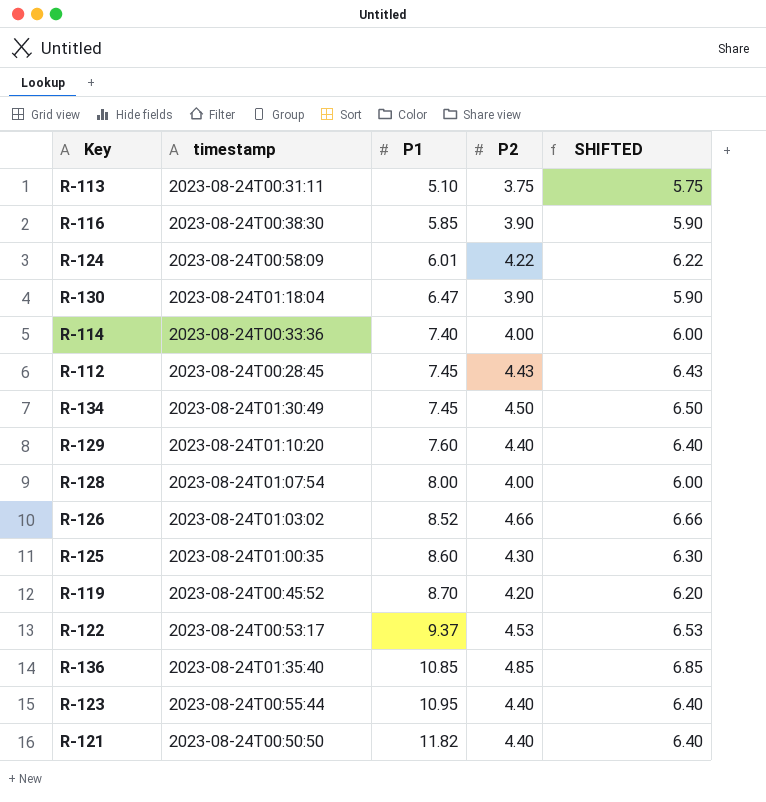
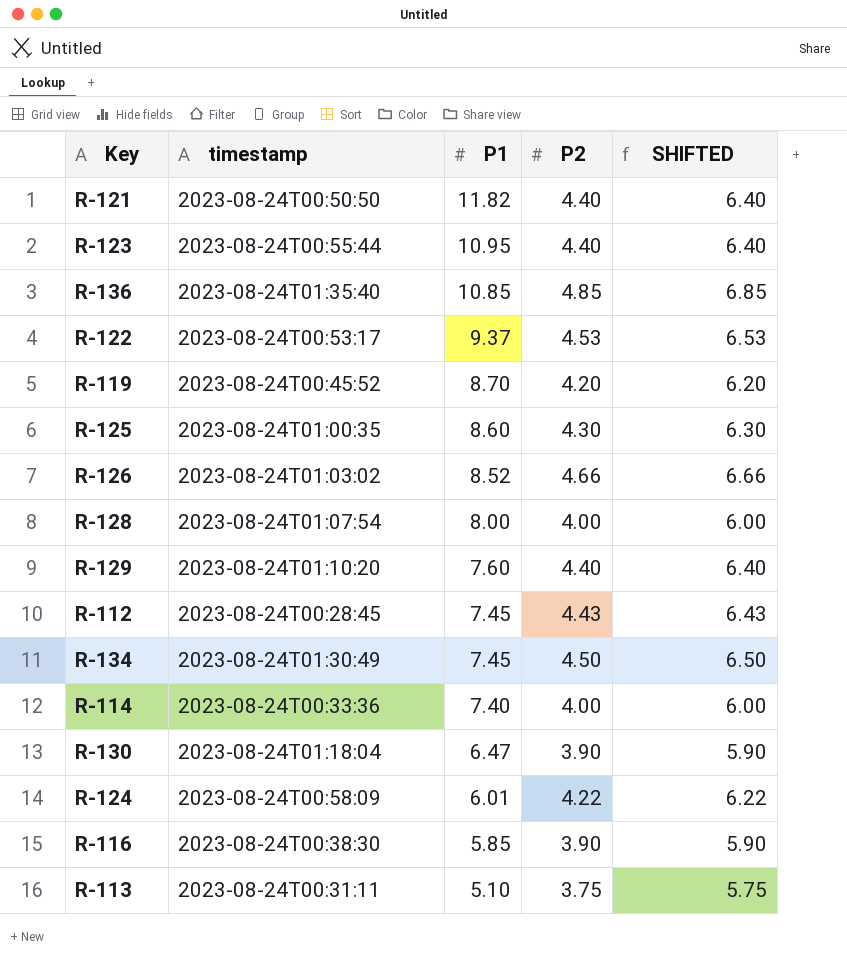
row order: P1 ascending -> P1 descending

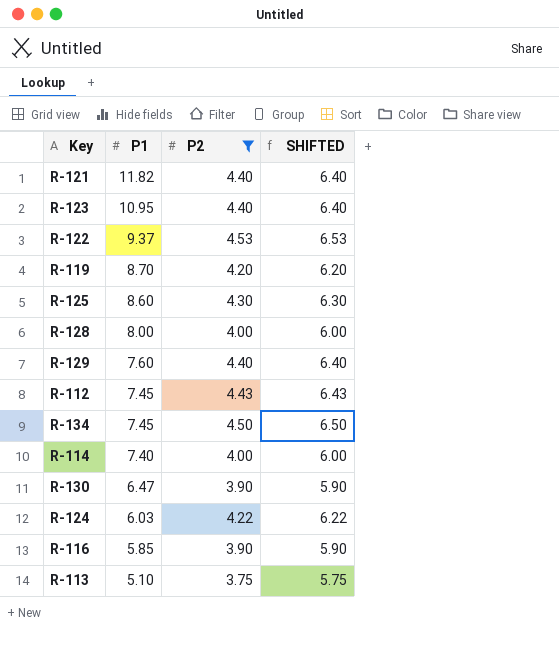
filter: none -> P2 <= 4.53
column timestamp | position: 2 -> none
R-124 | P1: 6.01 -> 6.03

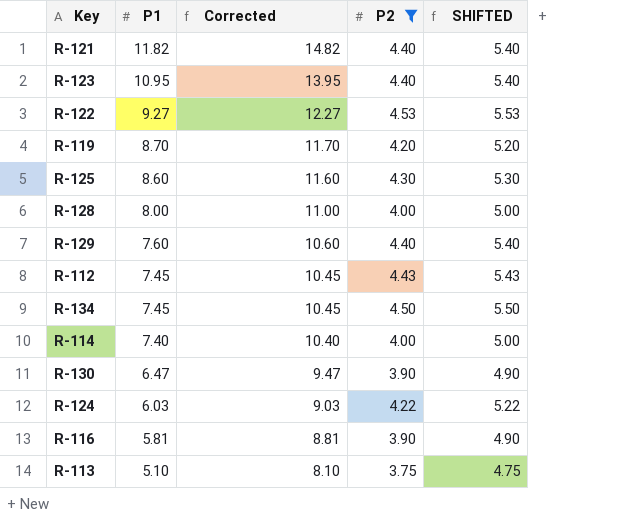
column Corrected | formula: none -> [P1] + 3
column SHIFTED | formula: [P2] + 2 -> [P2] + 1
R-122 | P1: 9.37 -> 9.27
R-116 | P1: 5.85 -> 5.81

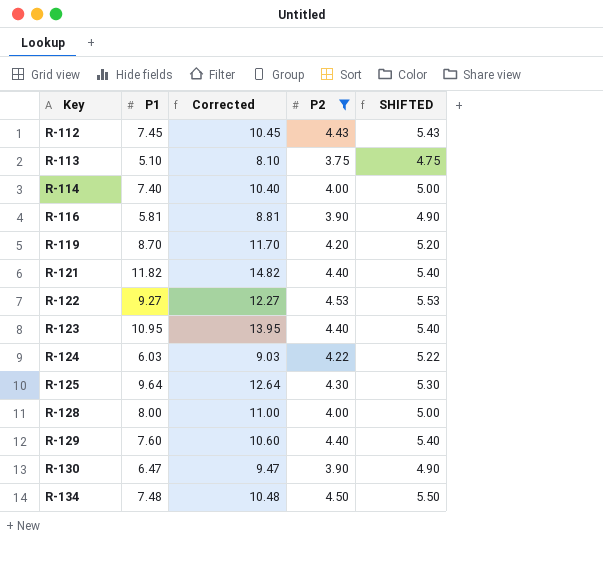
row order: P1 descending -> Key ascending
R-125 | P1: 8.60 -> 9.64
R-125 | Corrected: 11.60 -> 12.64
R-134 | P1: 7.45 -> 7.48
R-134 | Corrected: 10.45 -> 10.48

